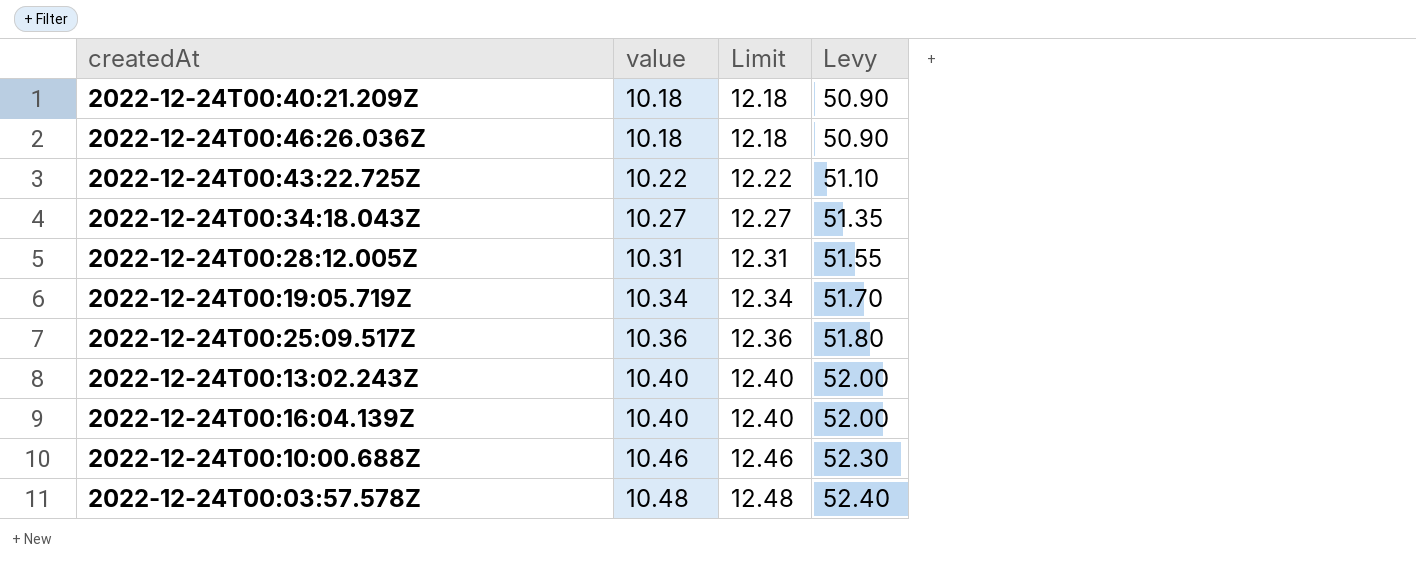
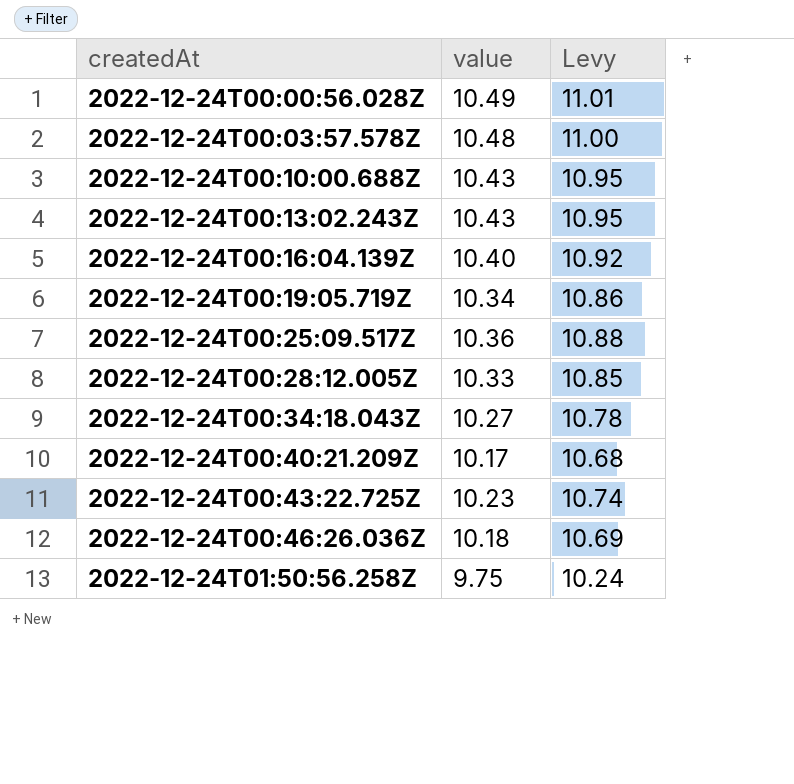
row order: value ascending -> createdAt ascending
column Limit | formula: [value] + 2 -> none
column Levy | formula: [value] * 5 -> [value] * 1.05
row 2022-12-24T00:00:56.028Z: none -> 10.49 | 11.01
2022-12-24T00:10:00.688Z | value: 10.46 -> 10.43
2022-12-24T00:13:02.243Z | value: 10.40 -> 10.43
2022-12-24T00:28:12.005Z | value: 10.31 -> 10.33
2022-12-24T00:40:21.209Z | value: 10.18 -> 10.17
2022-12-24T00:43:22.725Z | value: 10.22 -> 10.23
row 2022-12-24T01:50:56.258Z: none -> 9.75 | 10.24

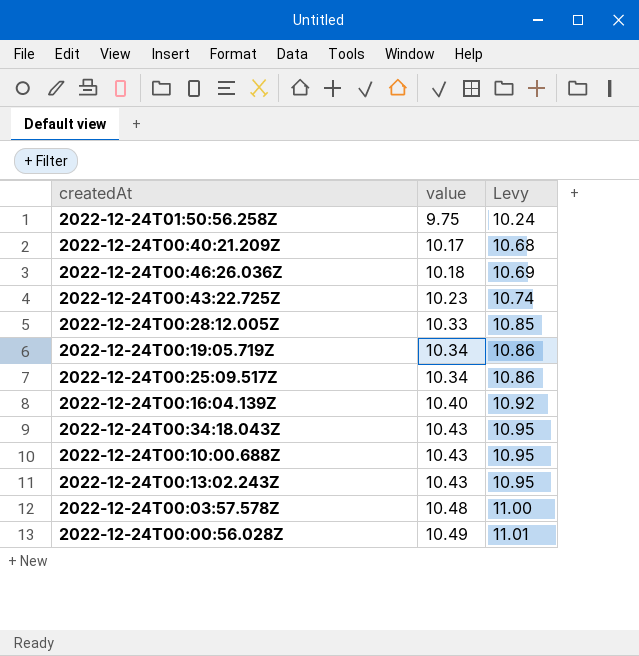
row order: createdAt ascending -> value ascending
2022-12-24T00:25:09.517Z | value: 10.36 -> 10.34
2022-12-24T00:25:09.517Z | Levy: 10.88 -> 10.86
2022-12-24T00:34:18.043Z | value: 10.27 -> 10.43
2022-12-24T00:34:18.043Z | Levy: 10.78 -> 10.95

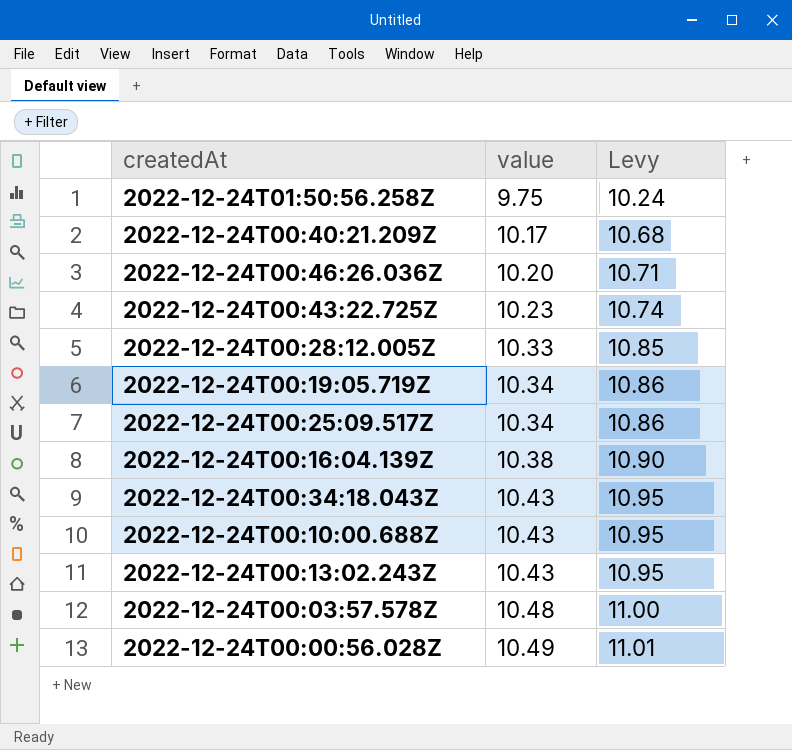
2022-12-24T00:46:26.036Z | value: 10.18 -> 10.20
2022-12-24T00:46:26.036Z | Levy: 10.69 -> 10.71
2022-12-24T00:16:04.139Z | value: 10.40 -> 10.38
2022-12-24T00:16:04.139Z | Levy: 10.92 -> 10.90

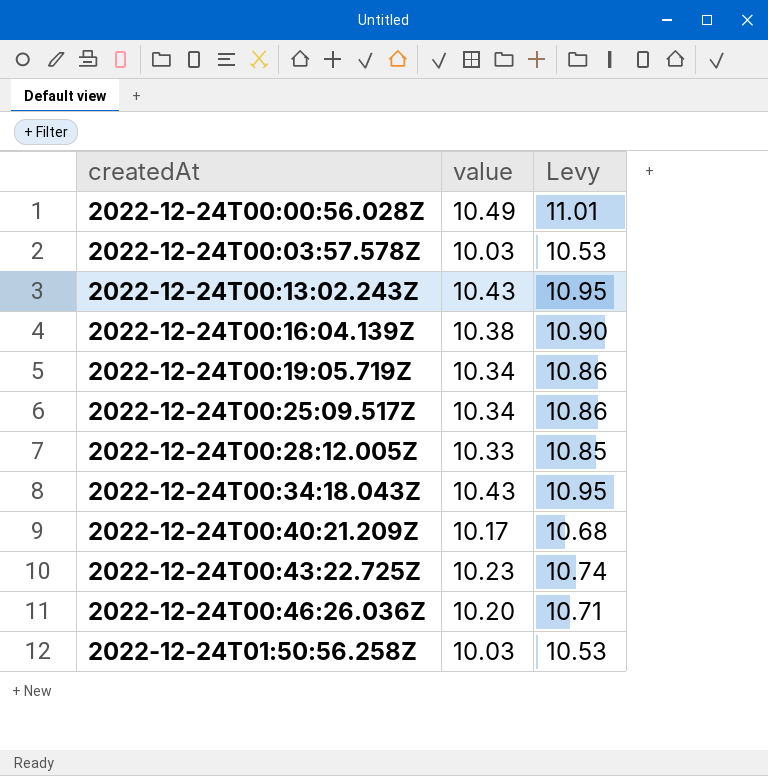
row order: value ascending -> createdAt ascending
row 2022-12-24T00:10:00.688Z: 10.43 | 10.95 -> none
2022-12-24T00:03:57.578Z | value: 10.48 -> 10.03
2022-12-24T00:03:57.578Z | Levy: 11.00 -> 10.53
2022-12-24T01:50:56.258Z | value: 9.75 -> 10.03
2022-12-24T01:50:56.258Z | Levy: 10.24 -> 10.53

